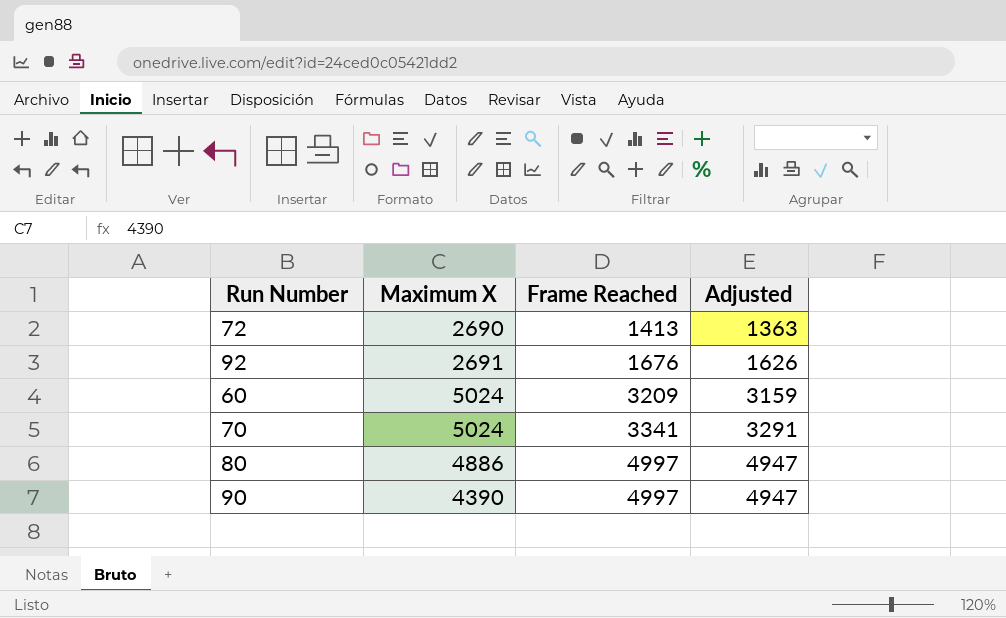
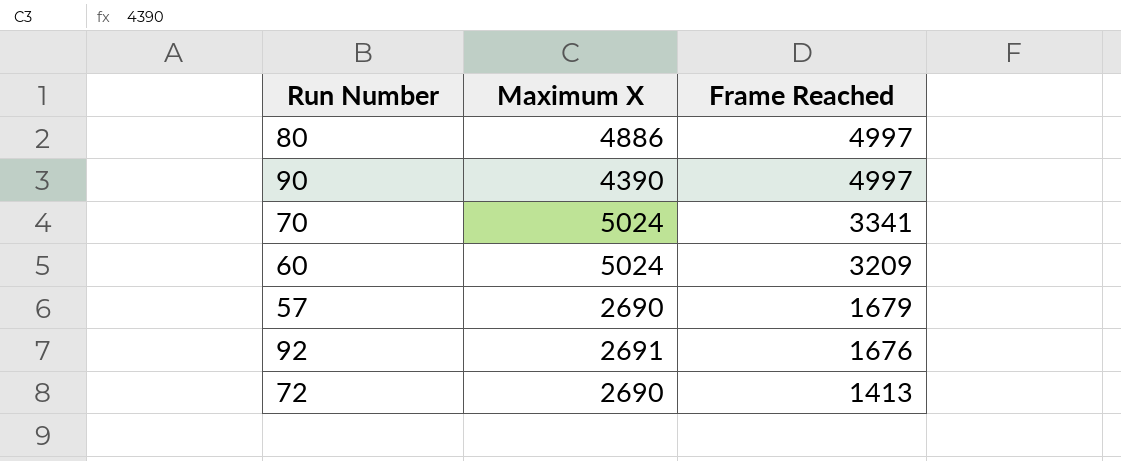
row order: Frame Reached ascending -> Frame Reached descending
column Adjusted | formula: [Frame Reached] - 50 -> none
row 57: none -> 2690 | 1679

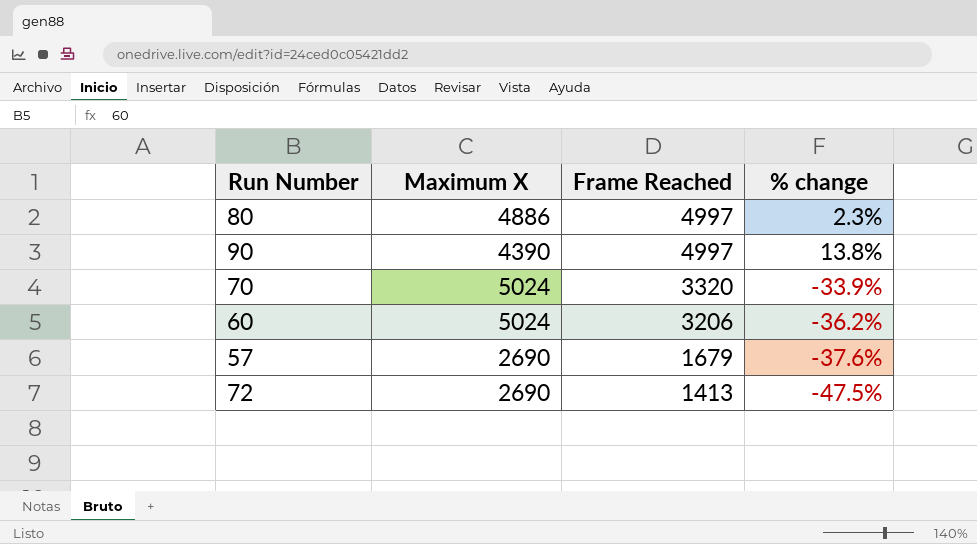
column % change | formula: none -> ([Frame Reached] - [Maximum X]) / [Maximum X]
row 92: 2691 | 1676 -> none
70 | Frame Reached: 3341 -> 3320
60 | Frame Reached: 3209 -> 3206

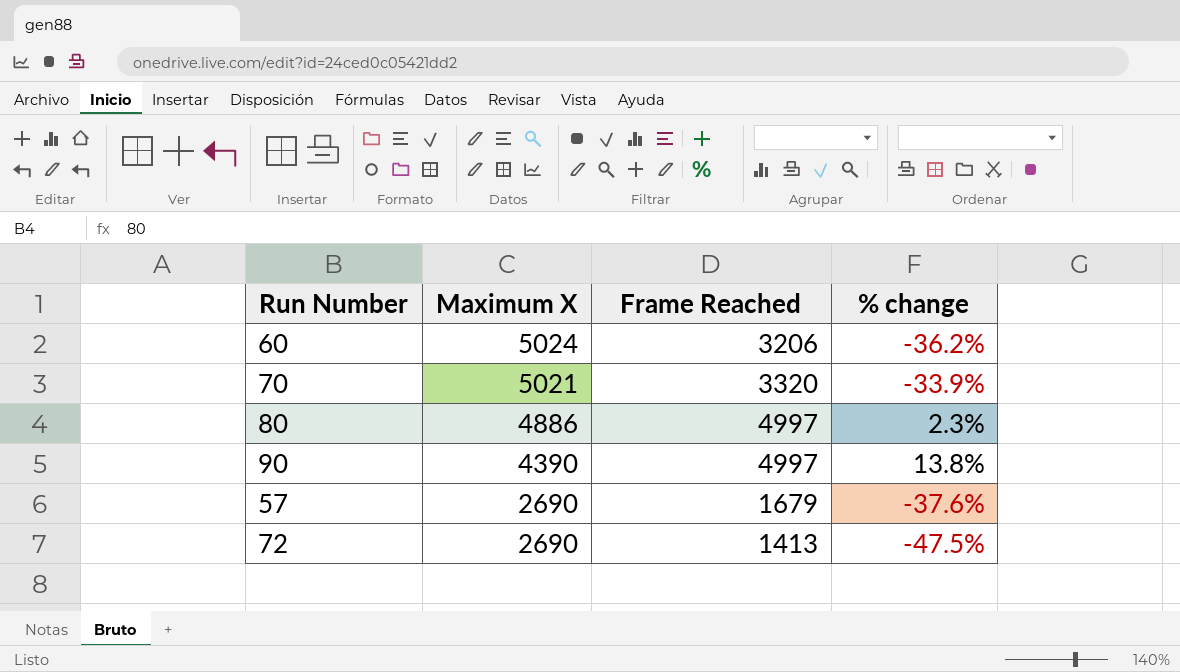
row order: Frame Reached descending -> Maximum X descending
70 | Maximum X: 5024 -> 5021

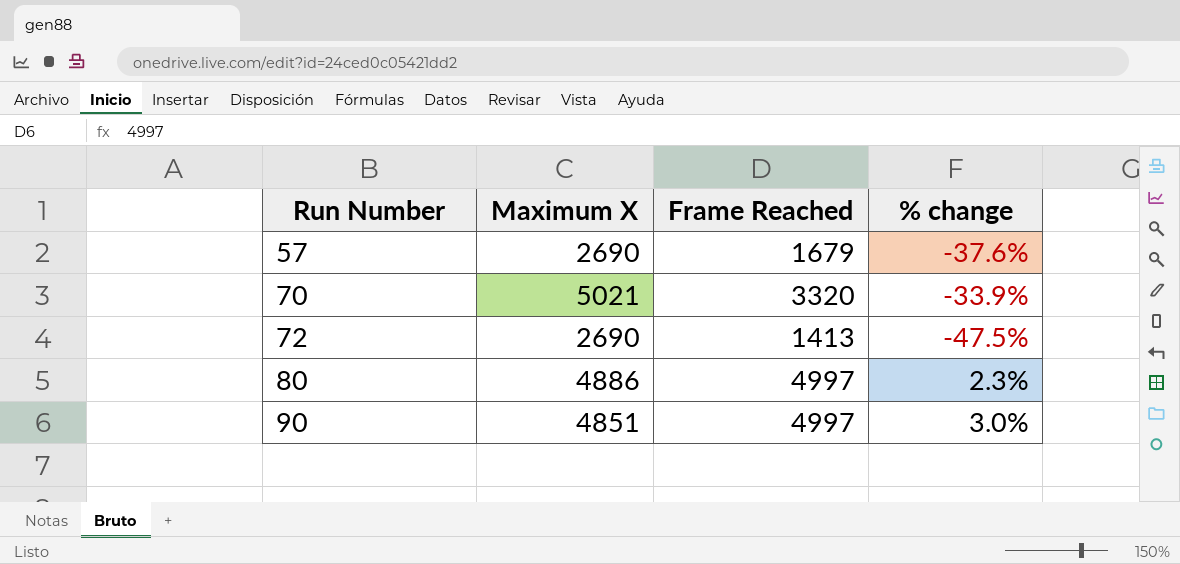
row order: Maximum X descending -> Run Number ascending
row 60: 5024 | 3206 | -36.2% -> none
90 | Maximum X: 4390 -> 4851
90 | % change: 13.8% -> 3.0%

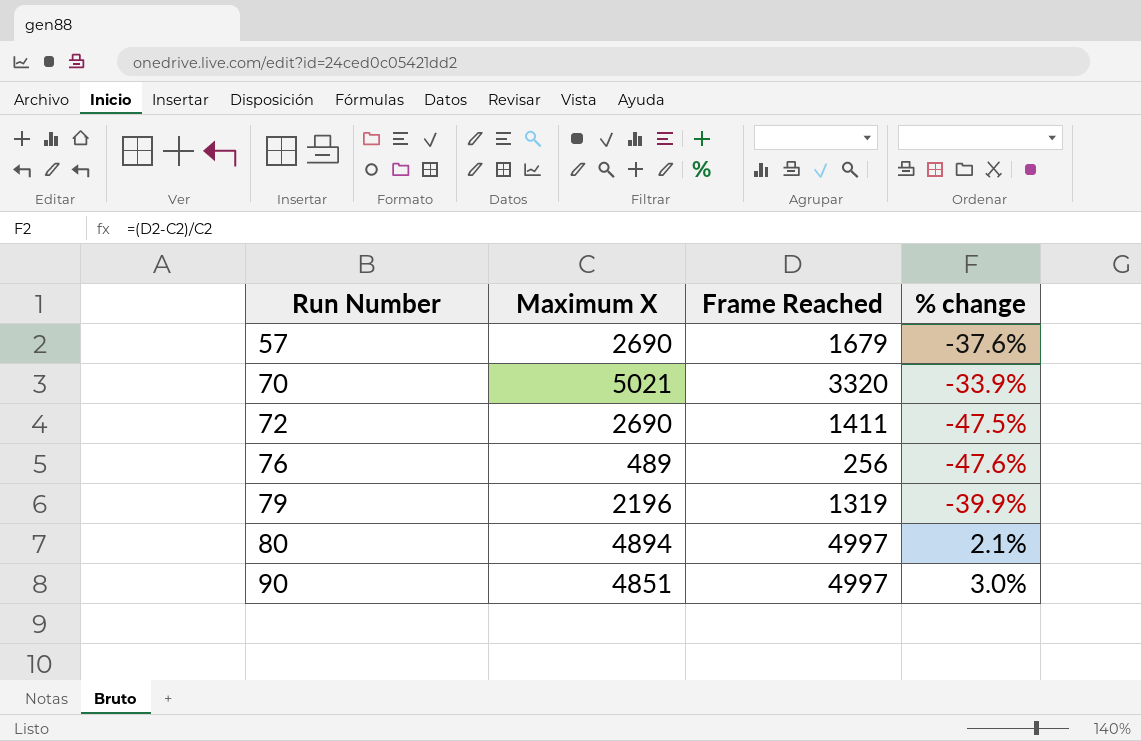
72 | Frame Reached: 1413 -> 1411
row 76: none -> 489 | 256 | -47.6%
row 79: none -> 2196 | 1319 | -39.9%
80 | Maximum X: 4886 -> 4894
80 | % change: 2.3% -> 2.1%

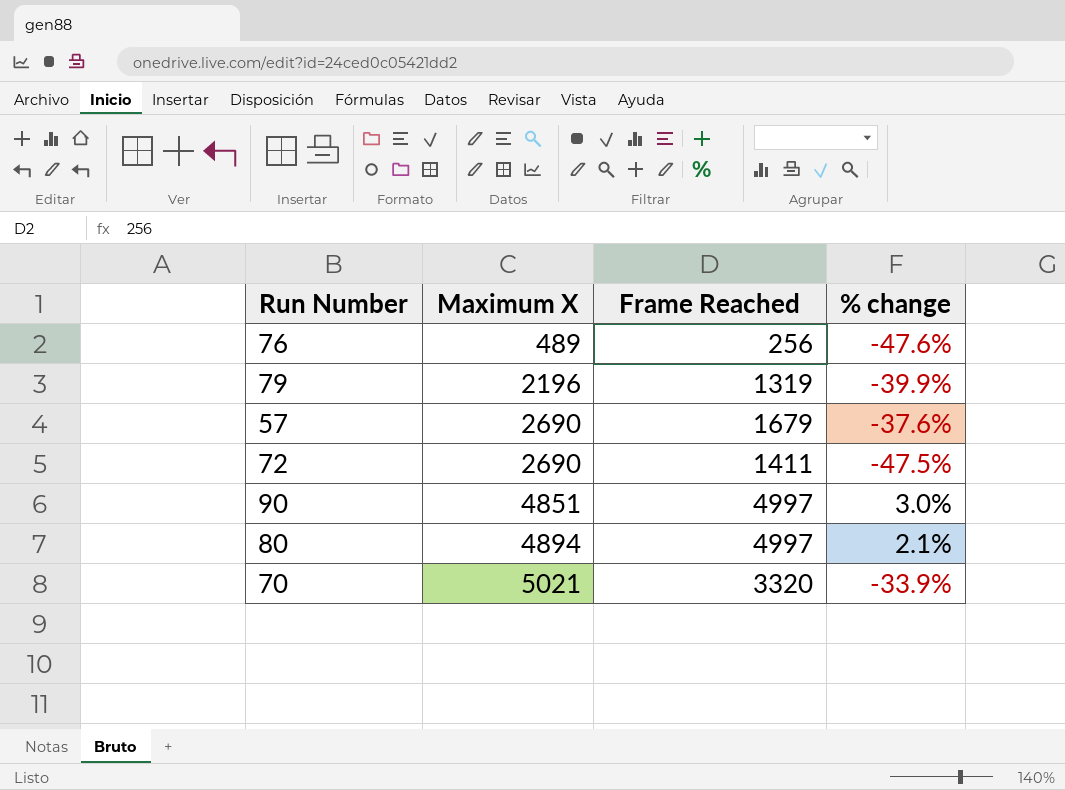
row order: Run Number ascending -> Maximum X ascending

